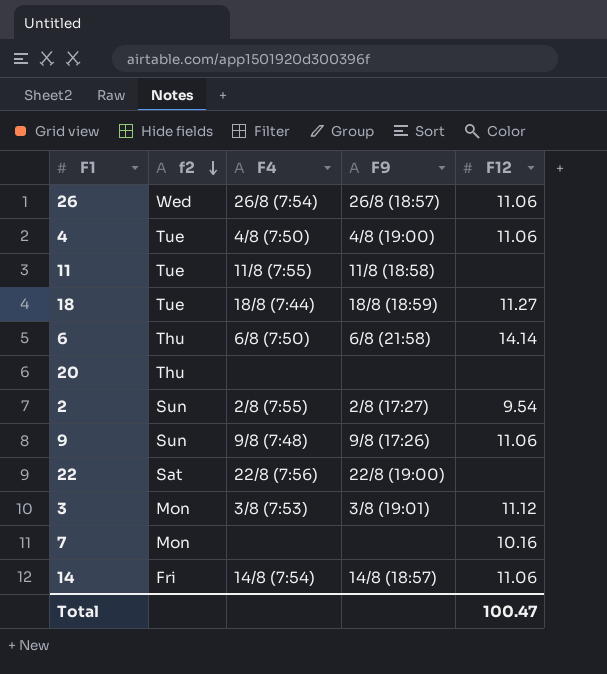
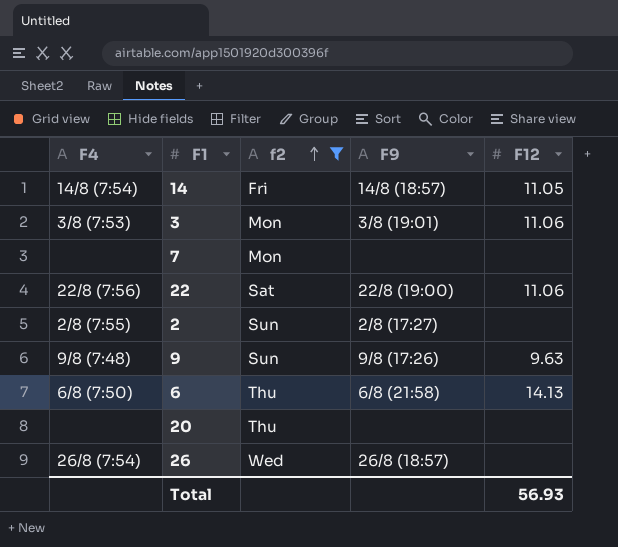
filter: none -> f2 != Tue
row order: f2 descending -> f2 ascending
column F4 | position: 3 -> 1
14 | F12: 11.06 -> 11.05
3 | F12: 11.12 -> 11.06
7 | F12: 10.16 -> none
22 | F12: none -> 11.06
2 | F12: 9.54 -> none
9 | F12: 11.06 -> 9.63
6 | F12: 14.14 -> 14.13
26 | F12: 11.06 -> none
Total | F12: 100.47 -> 56.93

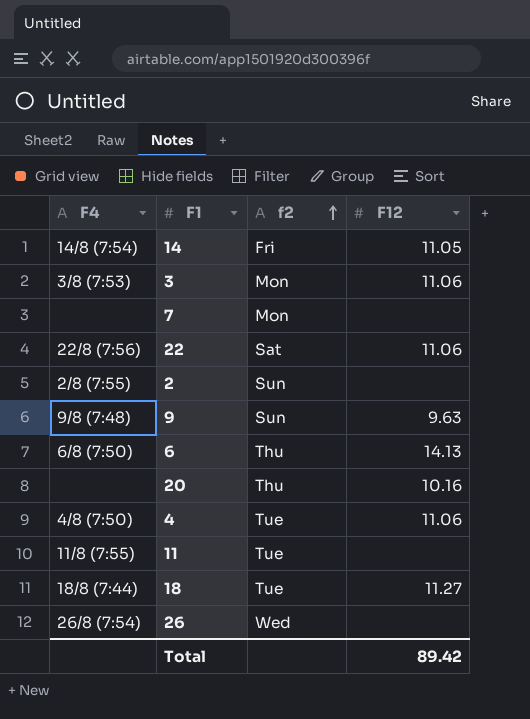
filter: f2 != Tue -> none
column F9 | position: 4 -> none
20 | F12: none -> 10.16
Total | F12: 56.93 -> 89.42

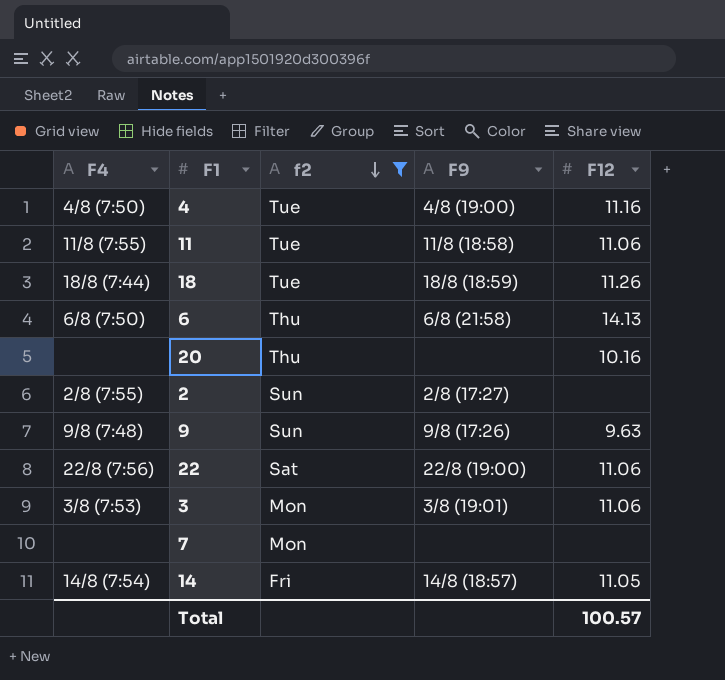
filter: none -> f2 != Wed
row order: f2 ascending -> f2 descending
column F9 | position: none -> 4
4 | F12: 11.06 -> 11.16
11 | F12: none -> 11.06
18 | F12: 11.27 -> 11.26
Total | F12: 89.42 -> 100.57

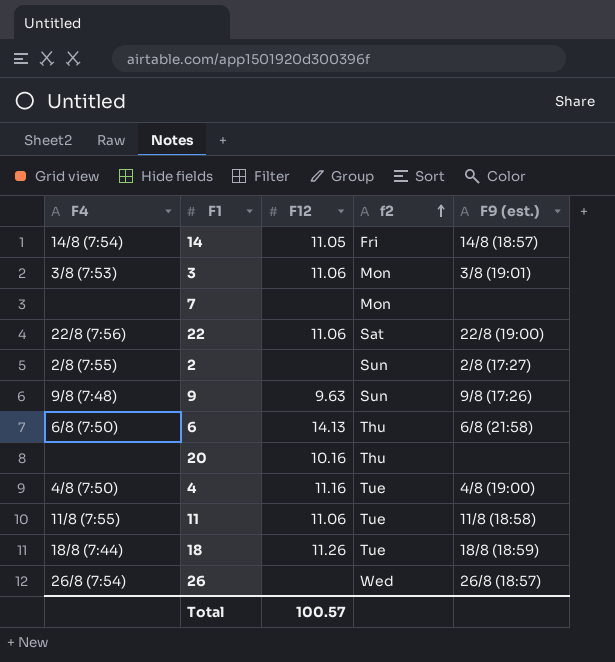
filter: f2 != Wed -> none
row order: f2 descending -> f2 ascending
column F12 | position: 5 -> 3
column name: F9 -> F9 (est.)

